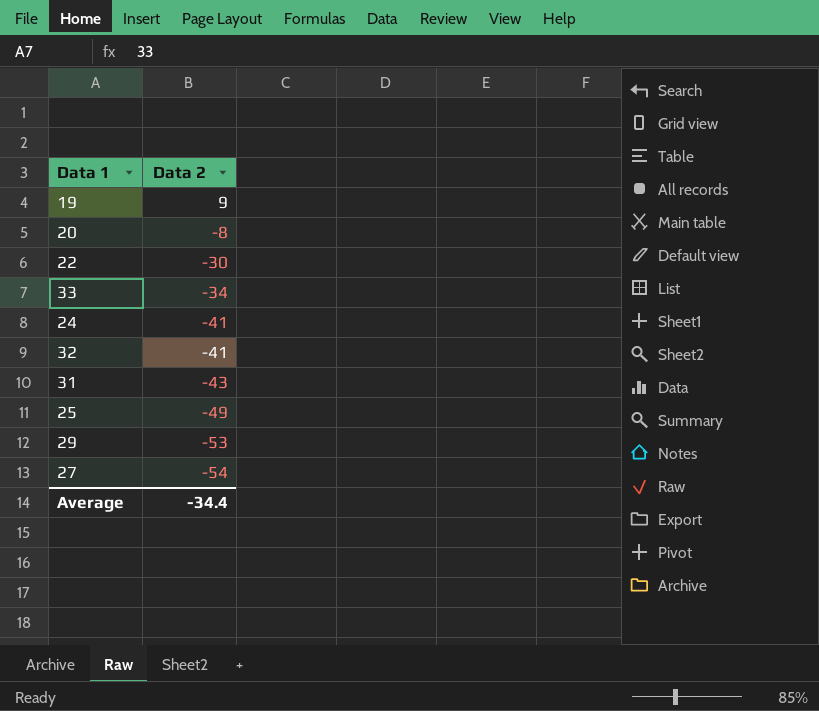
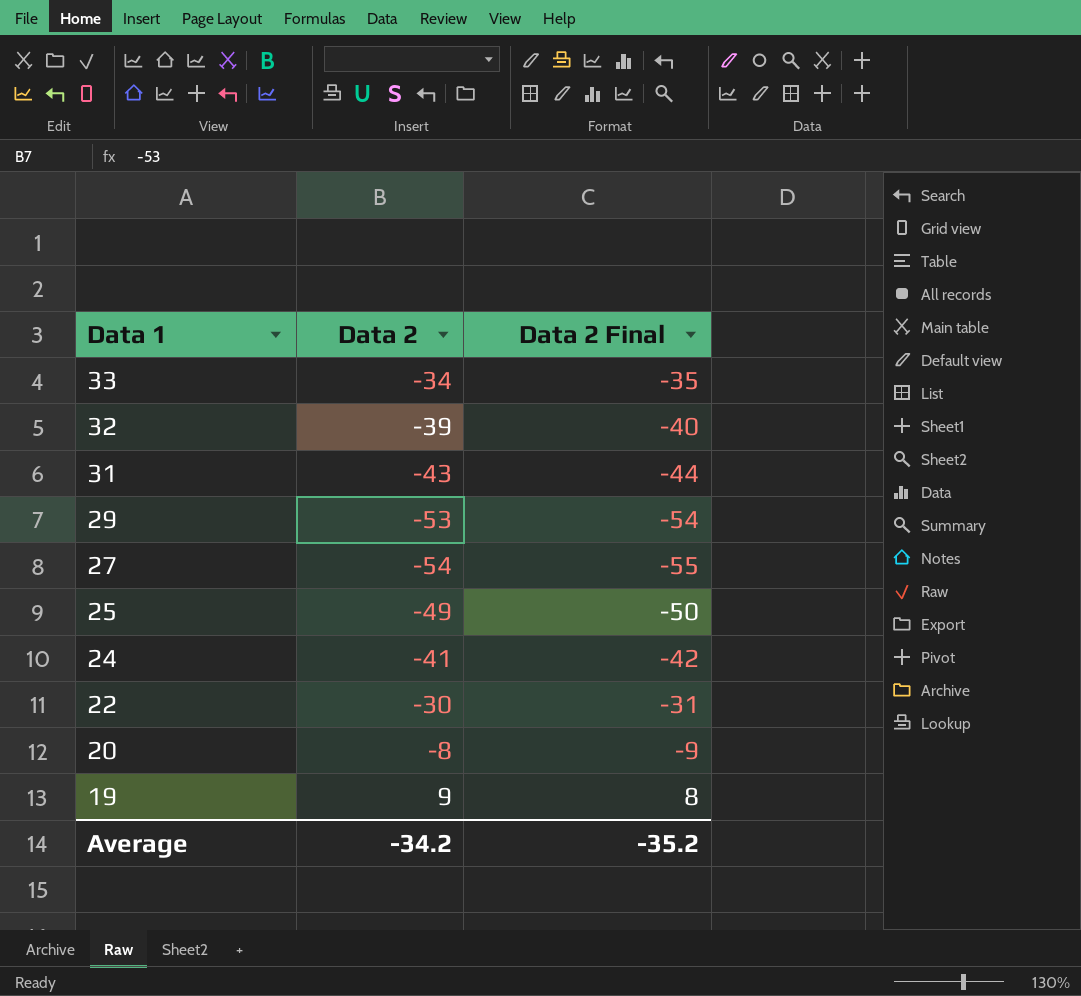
row order: Data 2 descending -> Data 1 descending
column Data 2 Final | formula: none -> [Data 2] - 1
32 | Data 2: -41 -> -39
Average | Data 2: -34.4 -> -34.2

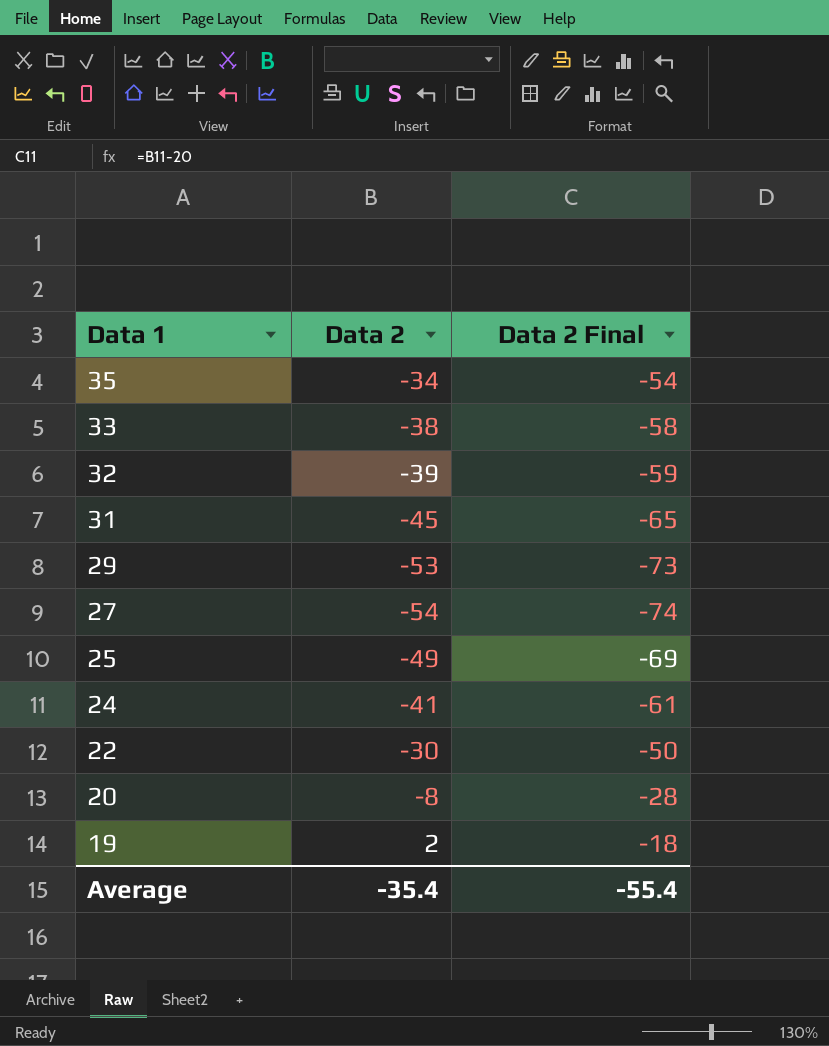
column Data 2 Final | formula: [Data 2] - 1 -> [Data 2] - 20
row 35: none -> -34 | -54
33 | Data 2: -34 -> -38
31 | Data 2: -43 -> -45
19 | Data 2: 9 -> 2
Average | Data 2: -34.2 -> -35.4
Average | Data 2 Final: -35.2 -> -55.4

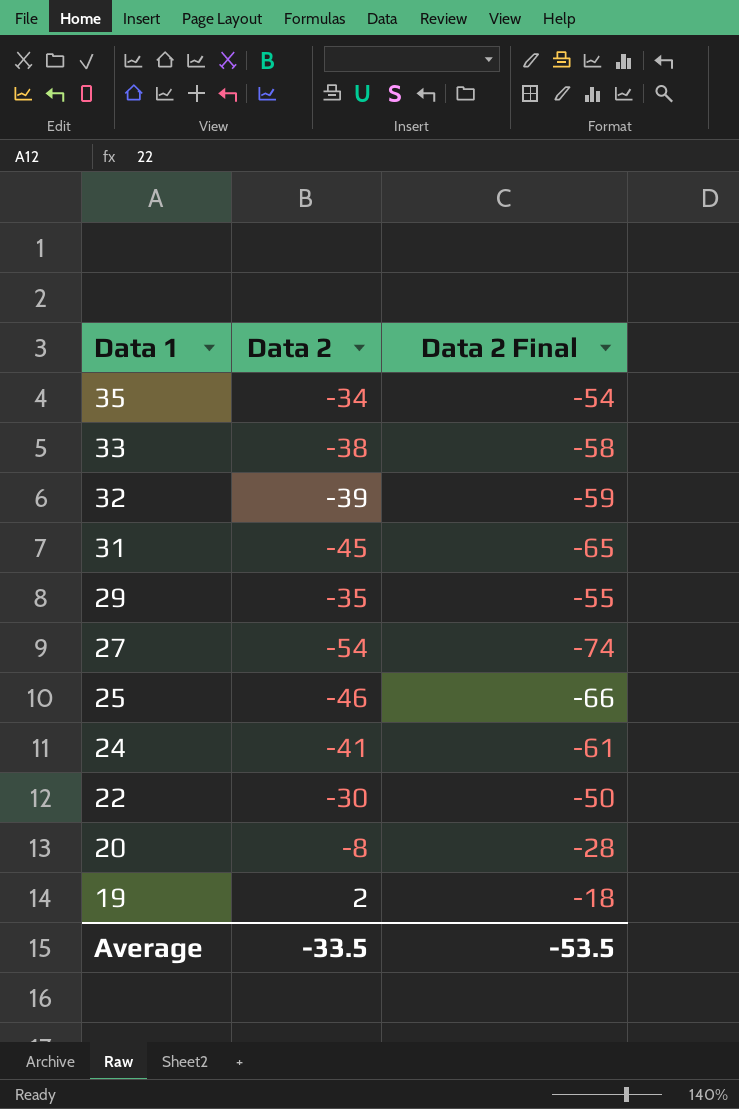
29 | Data 2: -53 -> -35
29 | Data 2 Final: -73 -> -55
25 | Data 2: -49 -> -46
25 | Data 2 Final: -69 -> -66
Average | Data 2: -35.4 -> -33.5
Average | Data 2 Final: -55.4 -> -53.5

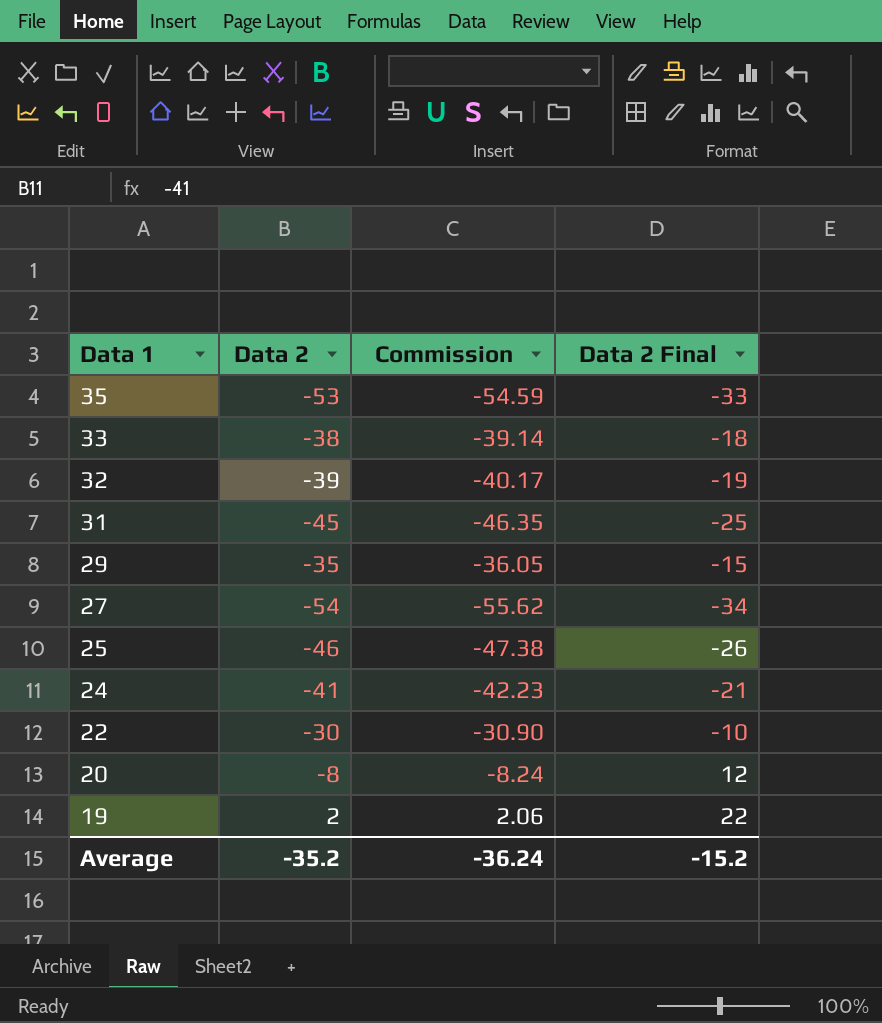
column Commission | formula: none -> [Data 2] * 1.03
column Data 2 Final | formula: [Data 2] - 20 -> [Data 2] + 20
35 | Data 2: -34 -> -53
Average | Data 2: -33.5 -> -35.2
Average | Data 2 Final: -53.5 -> -15.2

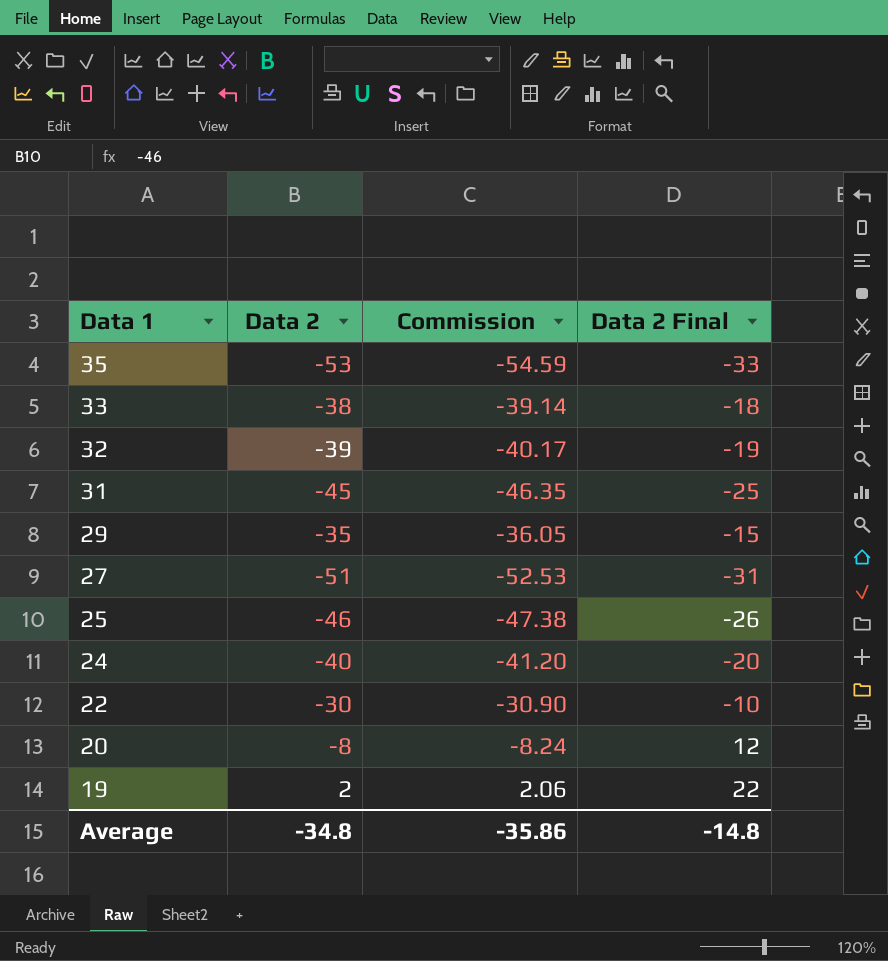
27 | Data 2: -54 -> -51
27 | Commission: -55.62 -> -52.53
27 | Data 2 Final: -34 -> -31
24 | Data 2: -41 -> -40
24 | Commission: -42.23 -> -41.20
24 | Data 2 Final: -21 -> -20
Average | Data 2: -35.2 -> -34.8
Average | Commission: -36.24 -> -35.86
Average | Data 2 Final: -15.2 -> -14.8

